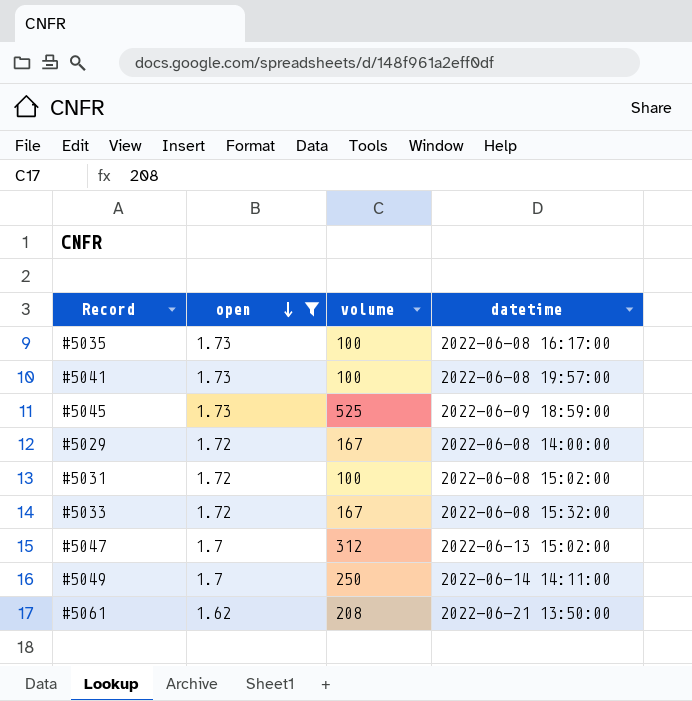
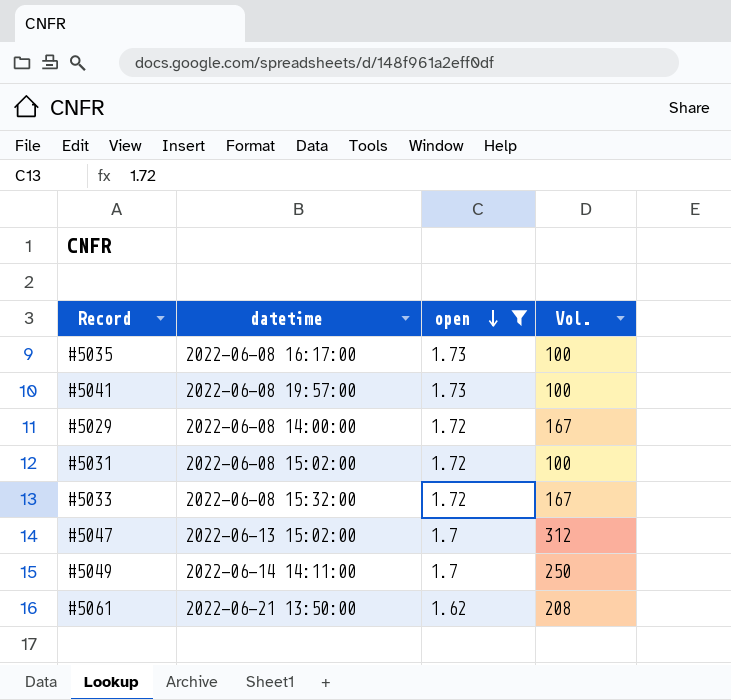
column datetime | position: 4 -> 2
column name: volume -> Vol.
row #5045: 1.73 | 525 | 2022-06-09 18:59:00 -> none

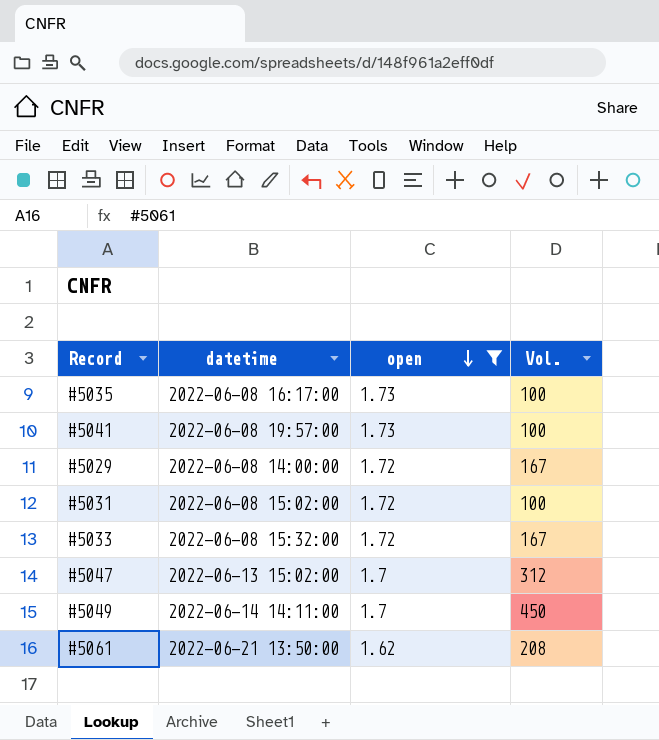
#5049 | Vol.: 250 -> 450

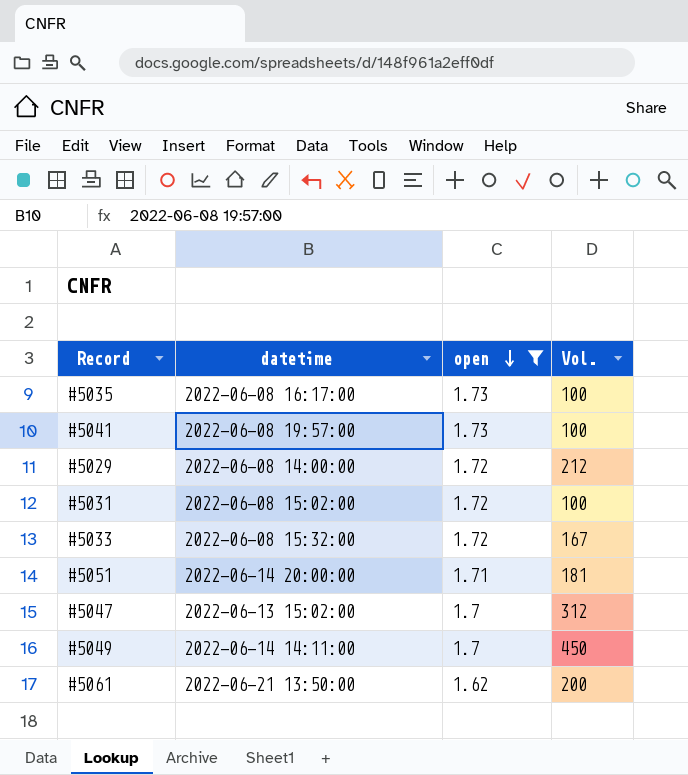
#5029 | Vol.: 167 -> 212
row #5051: none -> 2022-06-14 20:00:00 | 1.71 | 181
#5061 | Vol.: 208 -> 200

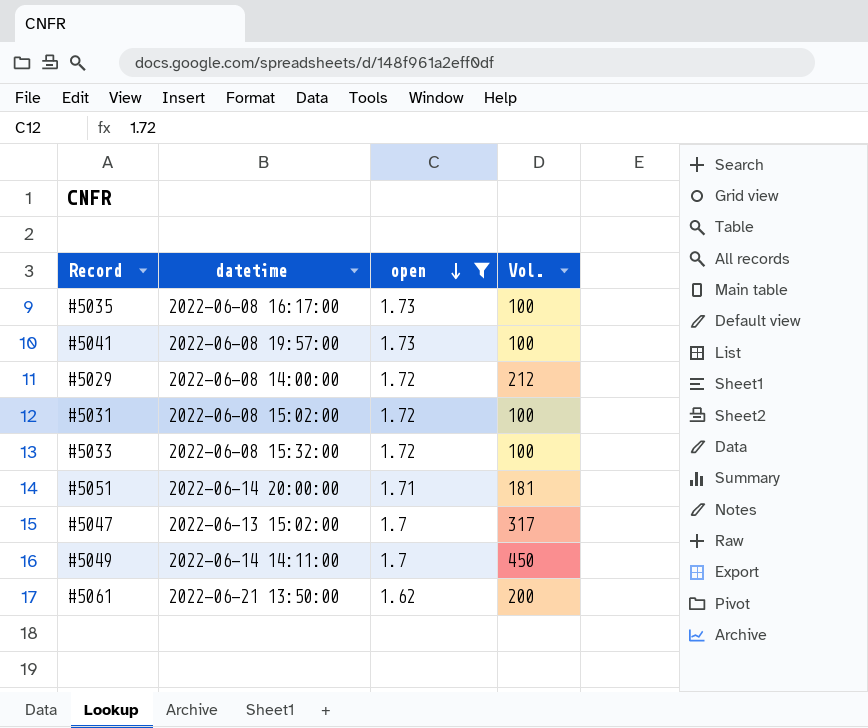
#5033 | Vol.: 167 -> 100
#5047 | Vol.: 312 -> 317

